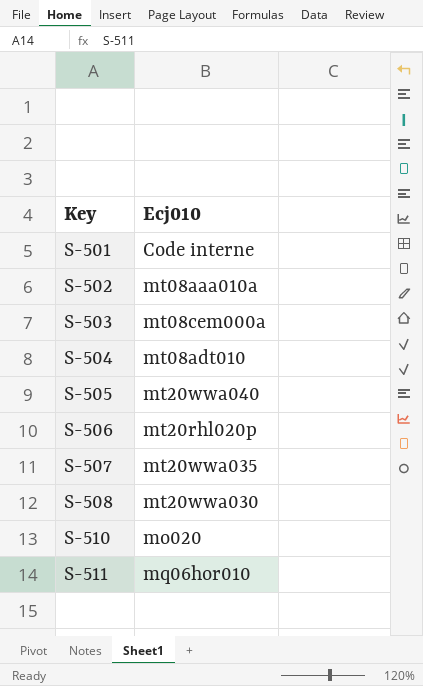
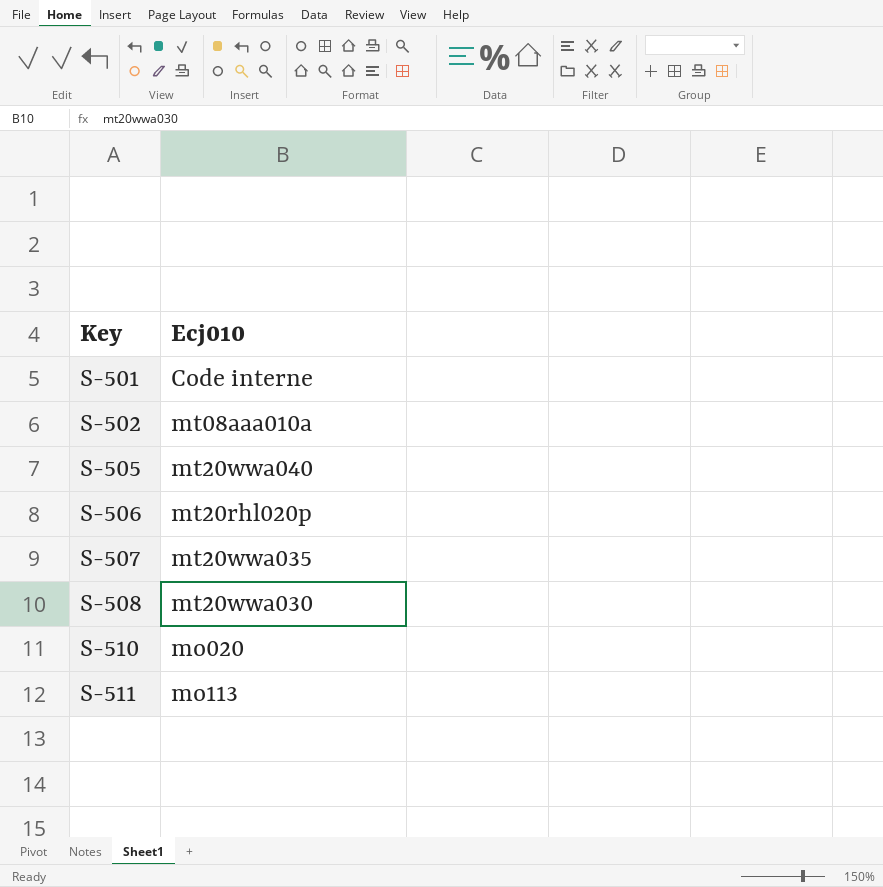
row S-503: mt08cem000a -> none
row S-504: mt08adt010 -> none
S-511 | Ecj010: mq06hor010 -> mo113

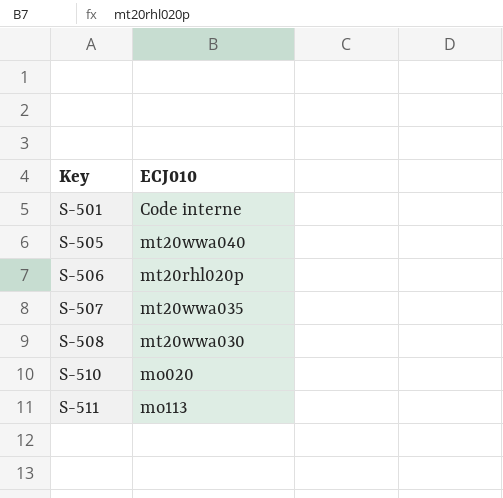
column name: Ecj010 -> ECJ010
row S-502: mt08aaa010a -> none

